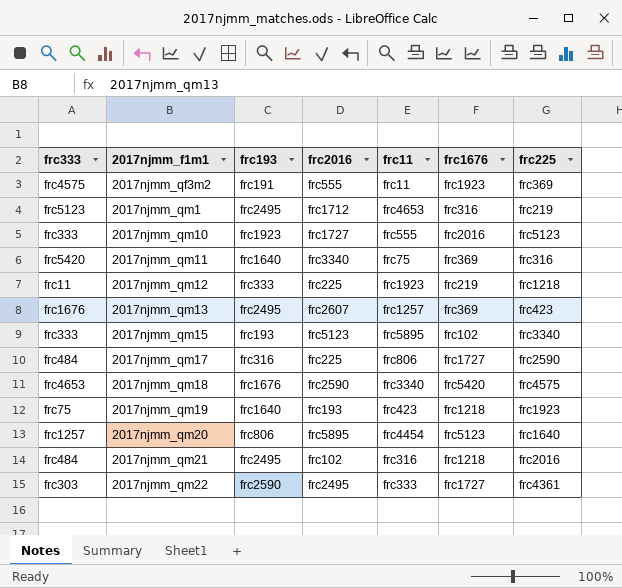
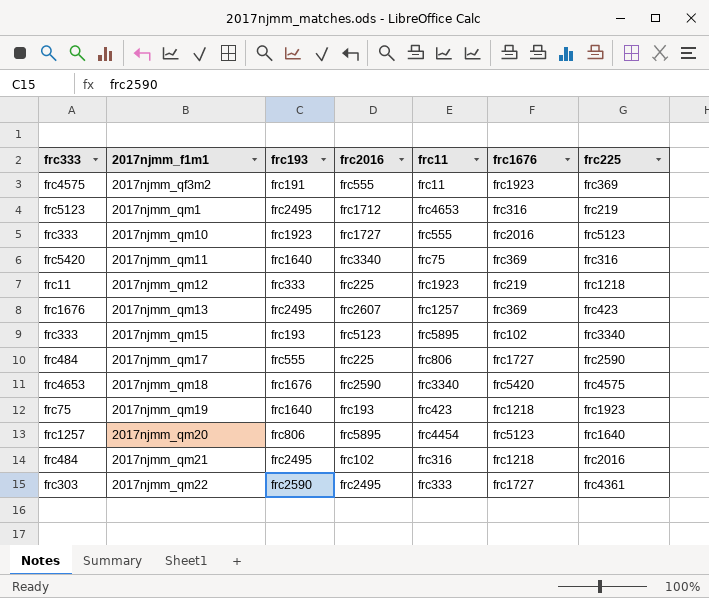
2017njmm_qm17 | frc193: frc316 -> frc555

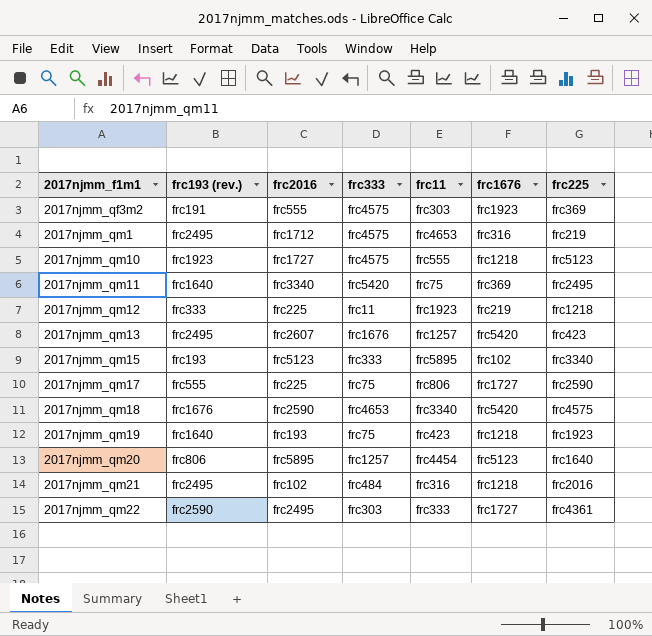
column name: frc193 -> frc193 (rev.)
column frc333 | position: 1 -> 4
2017njmm_qf3m2 | frc11: frc11 -> frc303
2017njmm_qm1 | frc333: frc5123 -> frc4575
2017njmm_qm10 | frc333: frc333 -> frc4575
2017njmm_qm10 | frc1676: frc2016 -> frc1218
2017njmm_qm11 | frc225: frc316 -> frc2495
2017njmm_qm13 | frc1676: frc369 -> frc5420
2017njmm_qm17 | frc333: frc484 -> frc75

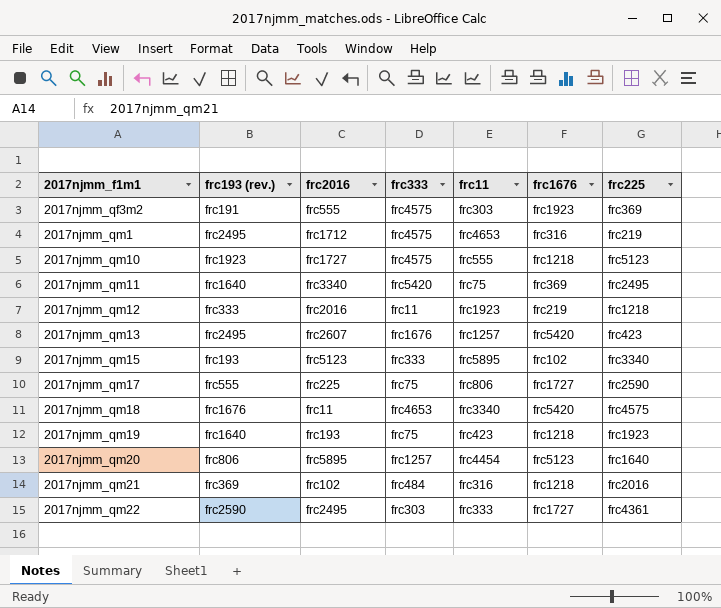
2017njmm_qm12 | frc2016: frc225 -> frc2016
2017njmm_qm18 | frc2016: frc2590 -> frc11
2017njmm_qm21 | frc193 (rev.): frc2495 -> frc369

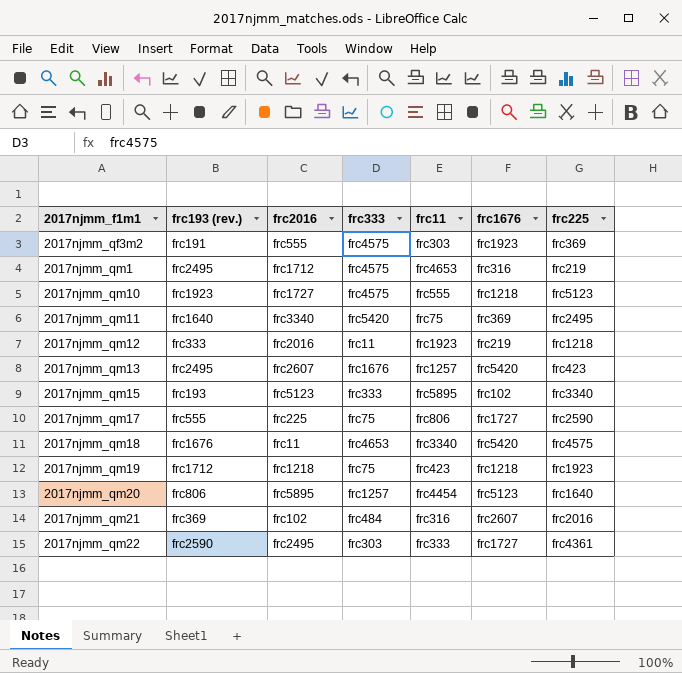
2017njmm_qm19 | frc193 (rev.): frc1640 -> frc1712
2017njmm_qm19 | frc2016: frc193 -> frc1218
2017njmm_qm21 | frc1676: frc1218 -> frc2607

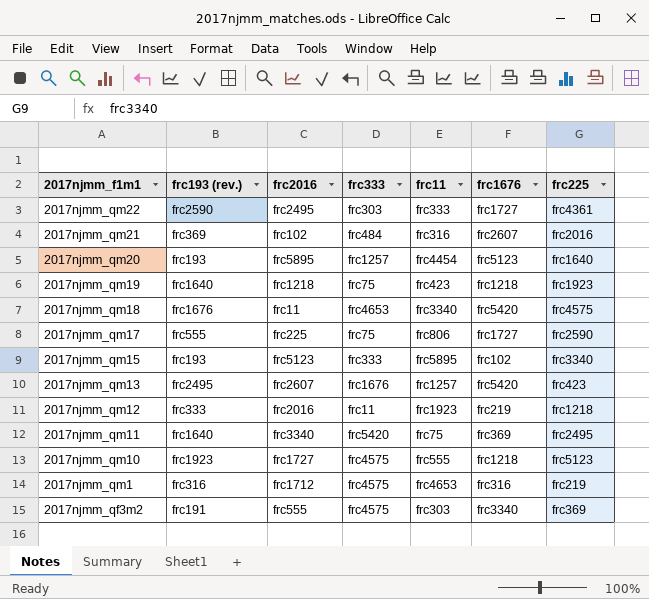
row order: 2017njmm_f1m1 ascending -> 2017njmm_f1m1 descending
2017njmm_qm20 | frc193 (rev.): frc806 -> frc193
2017njmm_qm19 | frc193 (rev.): frc1712 -> frc1640
2017njmm_qm1 | frc193 (rev.): frc2495 -> frc316
2017njmm_qf3m2 | frc1676: frc1923 -> frc3340

